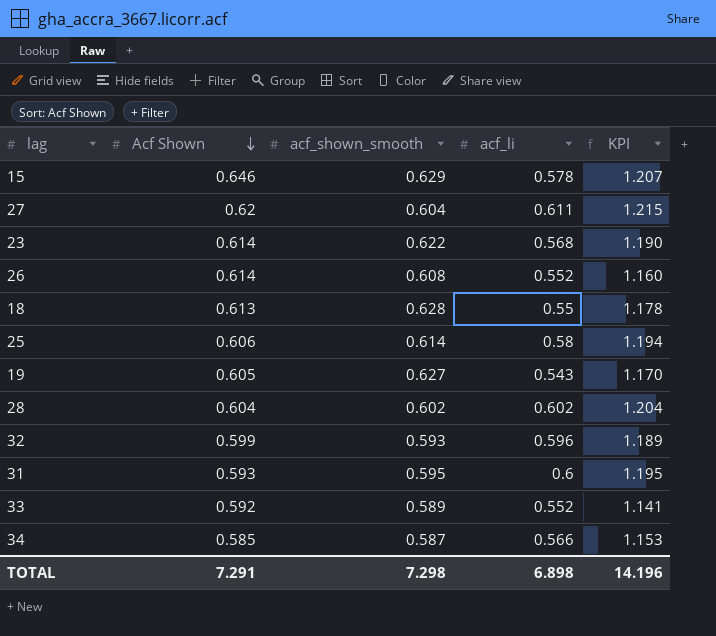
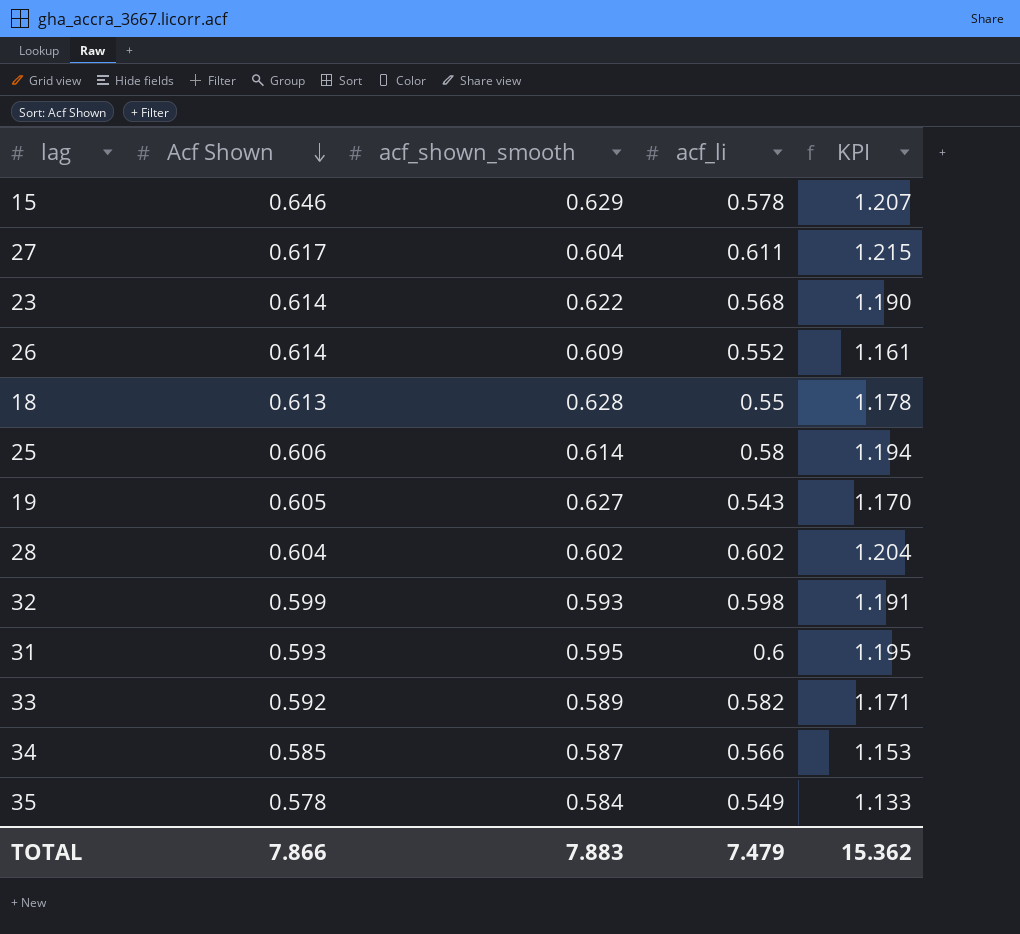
27 | Acf Shown: 0.62 -> 0.617
26 | acf_shown_smooth: 0.608 -> 0.609
26 | KPI: 1.160 -> 1.161
32 | acf_li: 0.596 -> 0.598
32 | KPI: 1.189 -> 1.191
33 | acf_li: 0.552 -> 0.582
33 | KPI: 1.141 -> 1.171
row 35: none -> 0.578 | 0.584 | 0.549 | 1.133
TOTAL | Acf Shown: 7.291 -> 7.866
TOTAL | acf_shown_smooth: 7.298 -> 7.883
TOTAL | acf_li: 6.898 -> 7.479
TOTAL | KPI: 14.196 -> 15.362

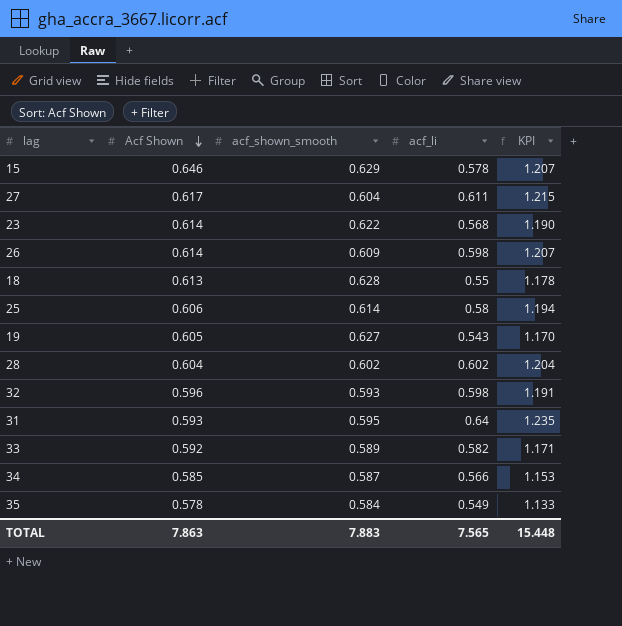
26 | acf_li: 0.552 -> 0.598
26 | KPI: 1.161 -> 1.207
32 | Acf Shown: 0.599 -> 0.596
31 | acf_li: 0.6 -> 0.64
31 | KPI: 1.195 -> 1.235
TOTAL | Acf Shown: 7.866 -> 7.863
TOTAL | acf_li: 7.479 -> 7.565
TOTAL | KPI: 15.362 -> 15.448

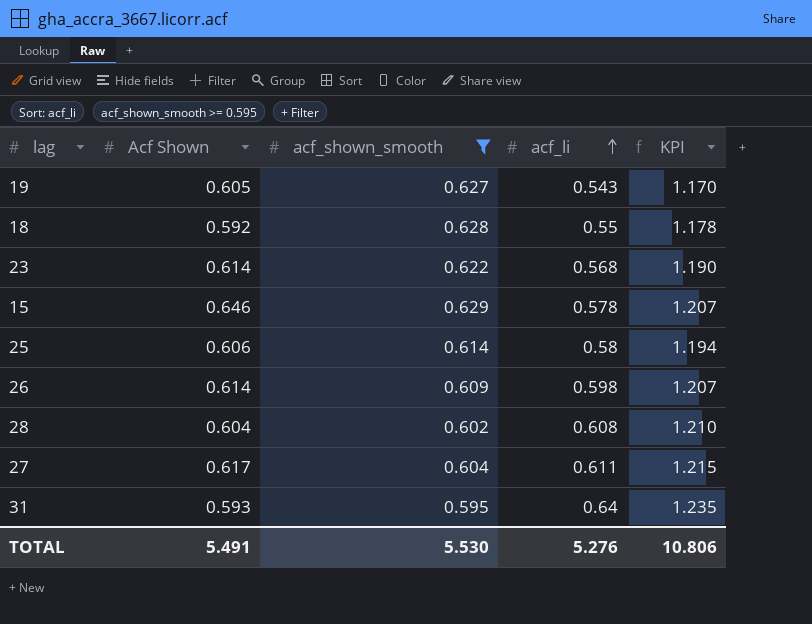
filter: none -> acf_shown_smooth >= 0.595
row order: Acf Shown descending -> acf_li ascending
18 | Acf Shown: 0.613 -> 0.592
28 | acf_li: 0.602 -> 0.608
28 | KPI: 1.204 -> 1.210
TOTAL | Acf Shown: 7.863 -> 5.491
TOTAL | acf_shown_smooth: 7.883 -> 5.530
TOTAL | acf_li: 7.565 -> 5.276
TOTAL | KPI: 15.448 -> 10.806

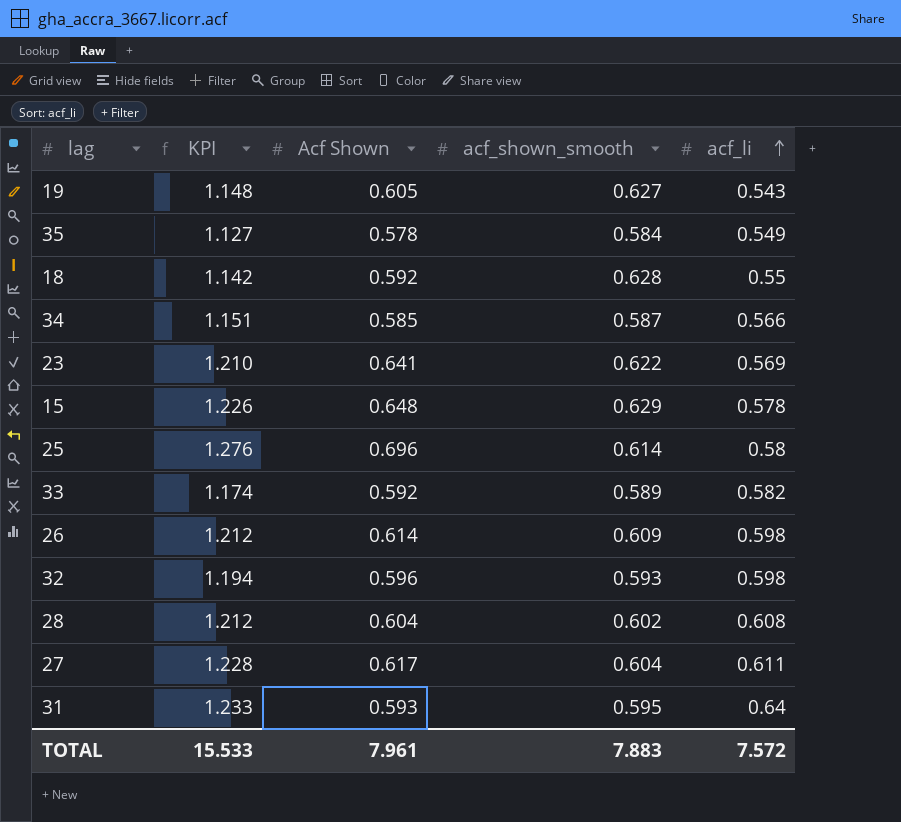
filter: acf_shown_smooth >= 0.595 -> none
column KPI | formula: [acf_shown_smooth] + [acf_li] -> [Acf Shown] + [acf_li]
column KPI | position: 5 -> 2
23 | Acf Shown: 0.614 -> 0.641
23 | acf_li: 0.568 -> 0.569
15 | Acf Shown: 0.646 -> 0.648
25 | Acf Shown: 0.606 -> 0.696
TOTAL | KPI: 10.806 -> 15.533
TOTAL | Acf Shown: 5.491 -> 7.961
TOTAL | acf_shown_smooth: 5.530 -> 7.883
TOTAL | acf_li: 5.276 -> 7.572

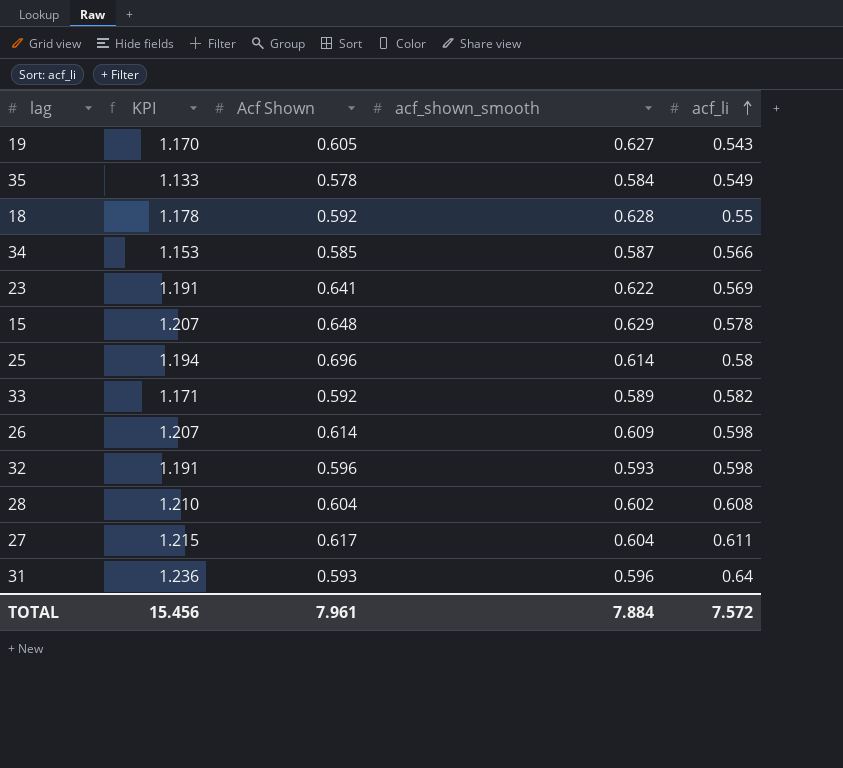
column KPI | formula: [Acf Shown] + [acf_li] -> [acf_shown_smooth] + [acf_li]
31 | acf_shown_smooth: 0.595 -> 0.596
TOTAL | KPI: 15.533 -> 15.456
TOTAL | acf_shown_smooth: 7.883 -> 7.884

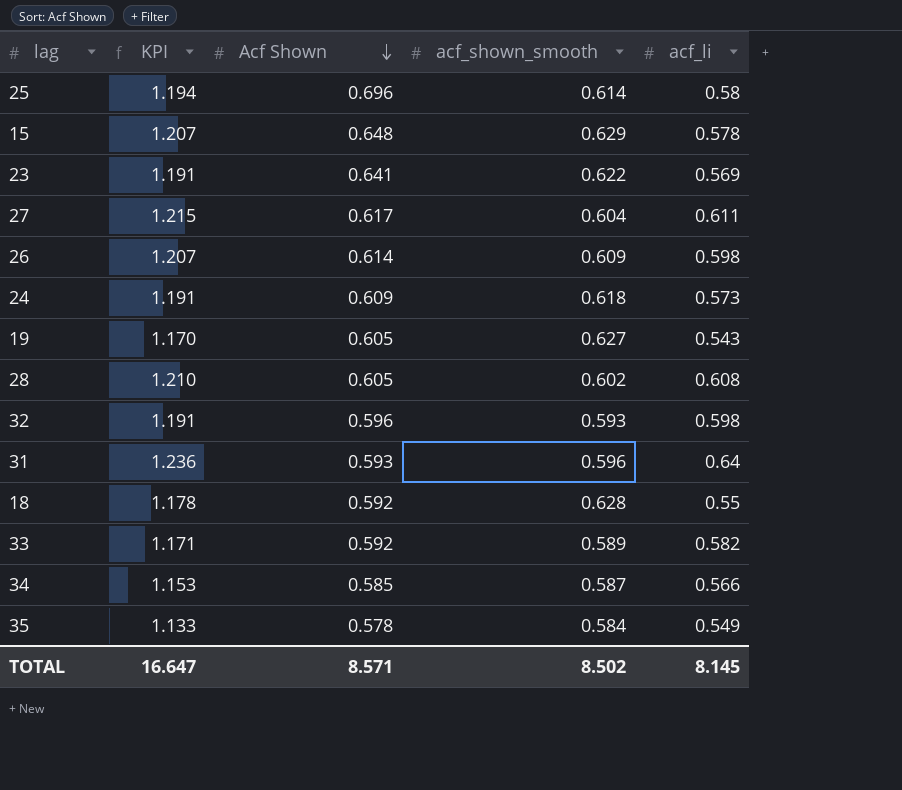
row order: acf_li ascending -> Acf Shown descending
row 24: none -> 1.191 | 0.609 | 0.618 | 0.573
28 | Acf Shown: 0.604 -> 0.605
TOTAL | KPI: 15.456 -> 16.647
TOTAL | Acf Shown: 7.961 -> 8.571
TOTAL | acf_shown_smooth: 7.884 -> 8.502
TOTAL | acf_li: 7.572 -> 8.145

